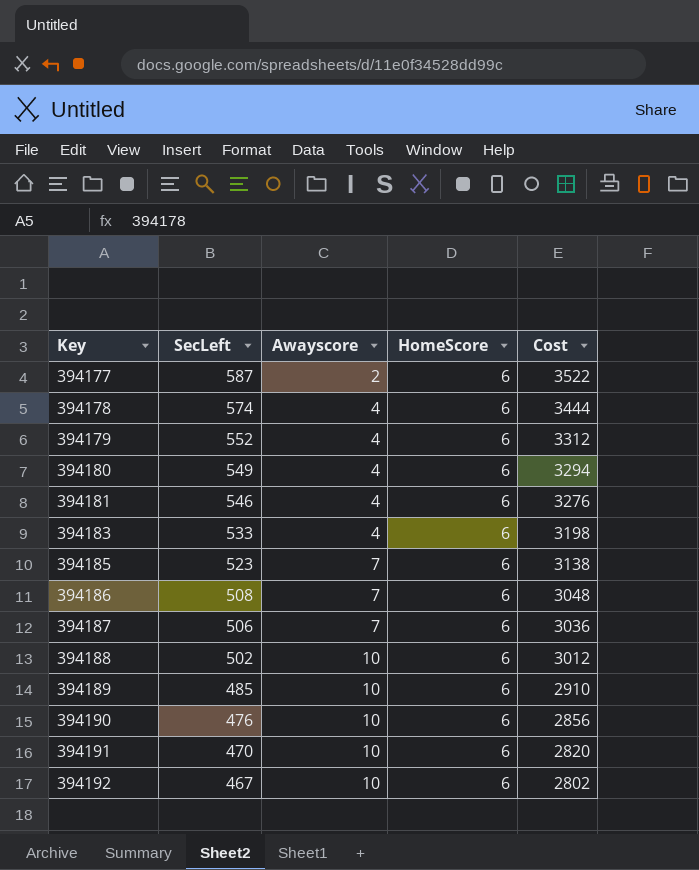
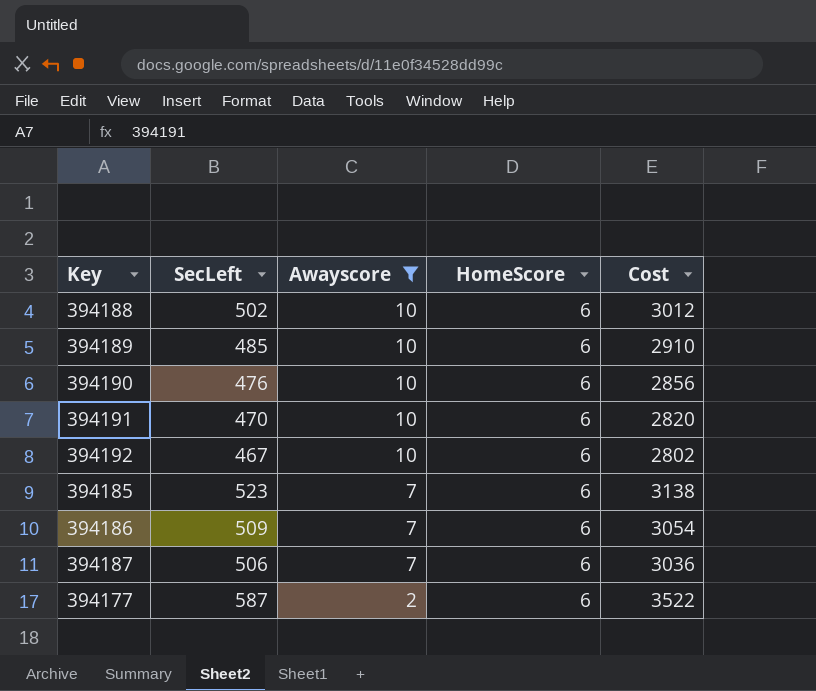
filter: none -> Awayscore != 4
row order: Key ascending -> Awayscore descending
394186 | SecLeft: 508 -> 509
394186 | Cost: 3048 -> 3054

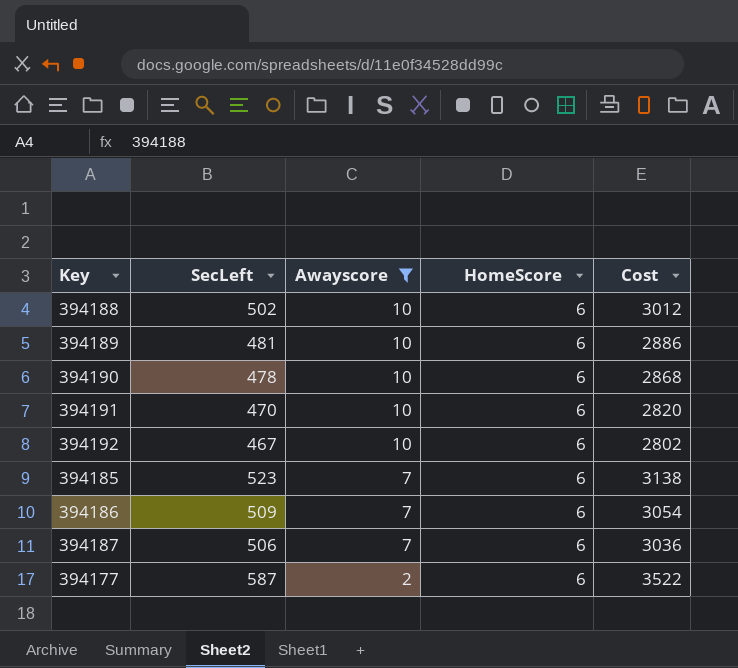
394189 | SecLeft: 485 -> 481
394189 | Cost: 2910 -> 2886
394190 | SecLeft: 476 -> 478
394190 | Cost: 2856 -> 2868

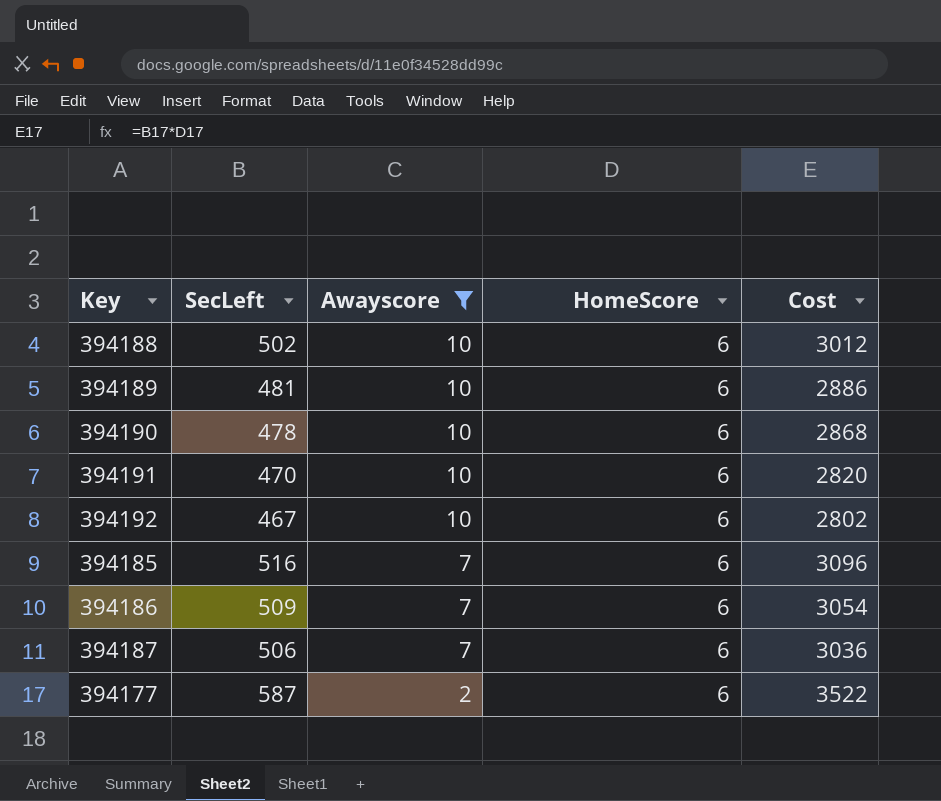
394185 | SecLeft: 523 -> 516
394185 | Cost: 3138 -> 3096

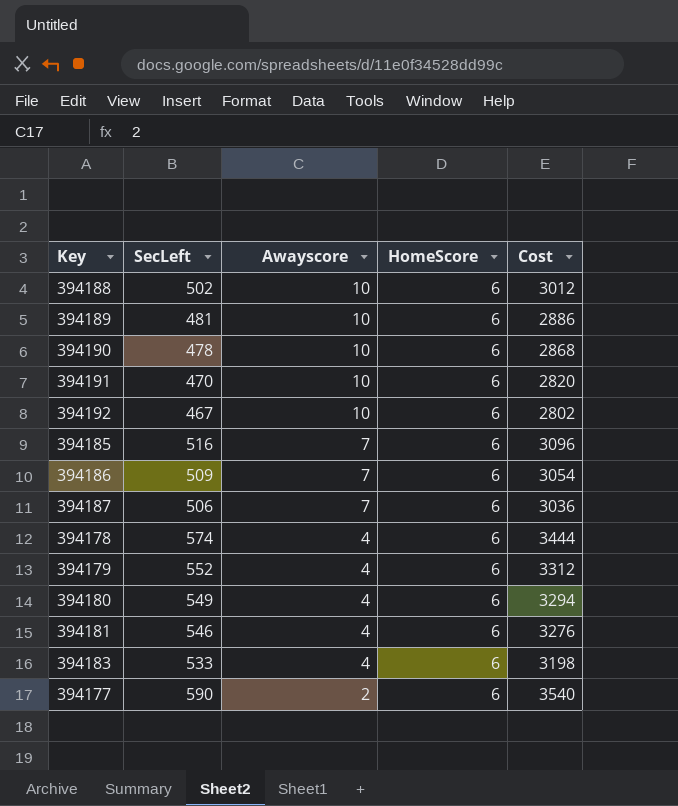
filter: Awayscore != 4 -> none
394177 | SecLeft: 587 -> 590
394177 | Cost: 3522 -> 3540

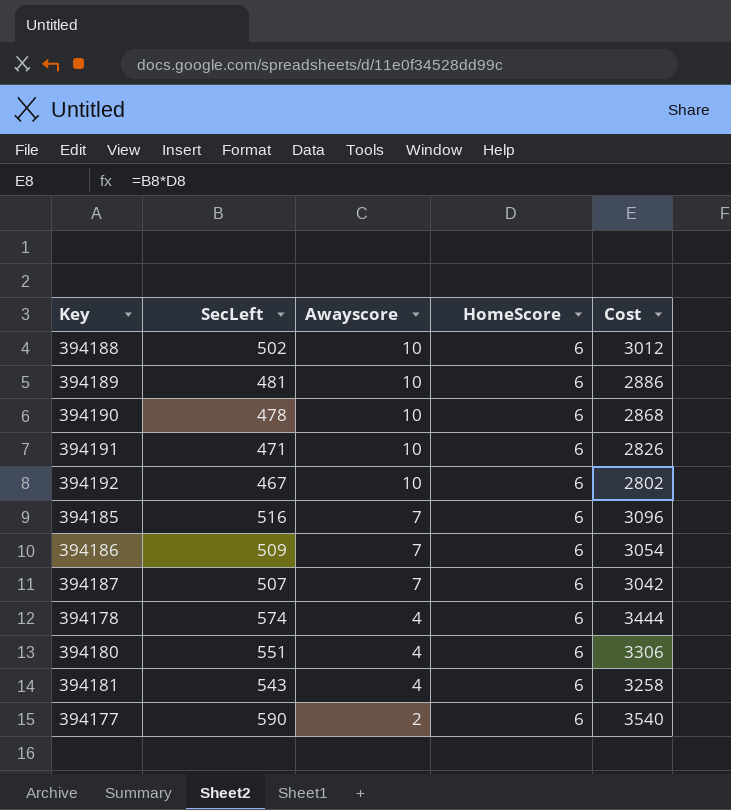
row 394179: 552 | 4 | 6 | 3312 -> none
row 394183: 533 | 4 | 6 | 3198 -> none
394191 | SecLeft: 470 -> 471
394191 | Cost: 2820 -> 2826
394187 | SecLeft: 506 -> 507
394187 | Cost: 3036 -> 3042
394180 | SecLeft: 549 -> 551
394180 | Cost: 3294 -> 3306
394181 | SecLeft: 546 -> 543
394181 | Cost: 3276 -> 3258

